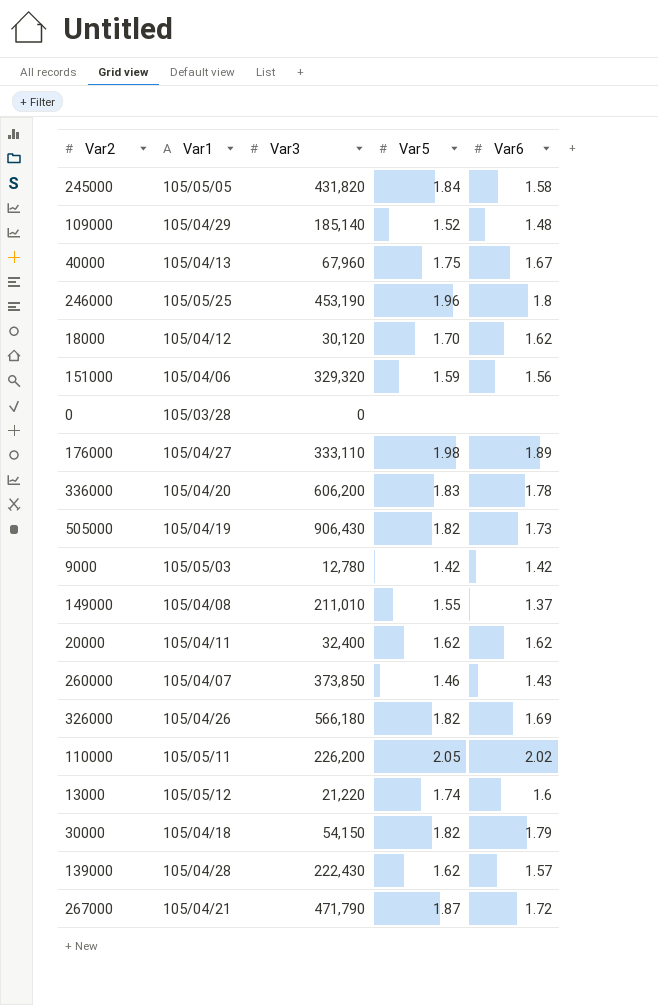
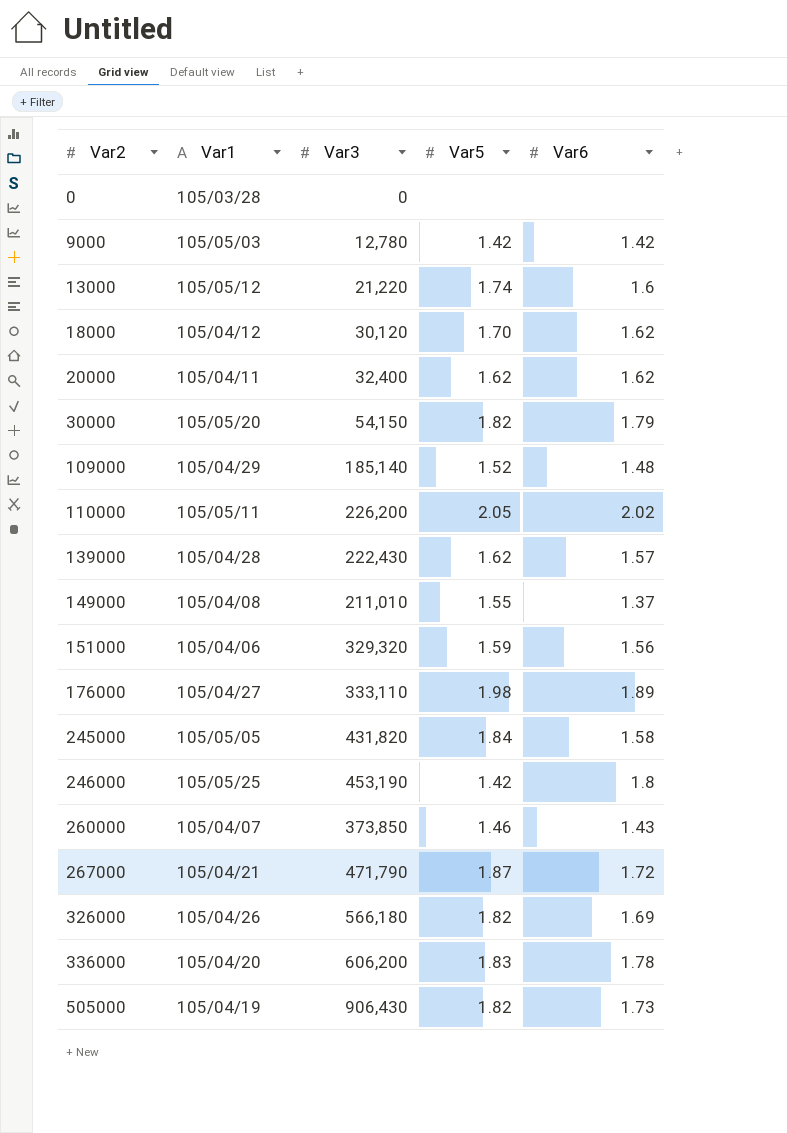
row order: none -> Var2 ascending
row 40000: 105/04/13 | 67,960 | 1.75 | 1.67 -> none
30000 | Var1: 105/04/18 -> 105/05/20
246000 | Var5: 1.96 -> 1.42

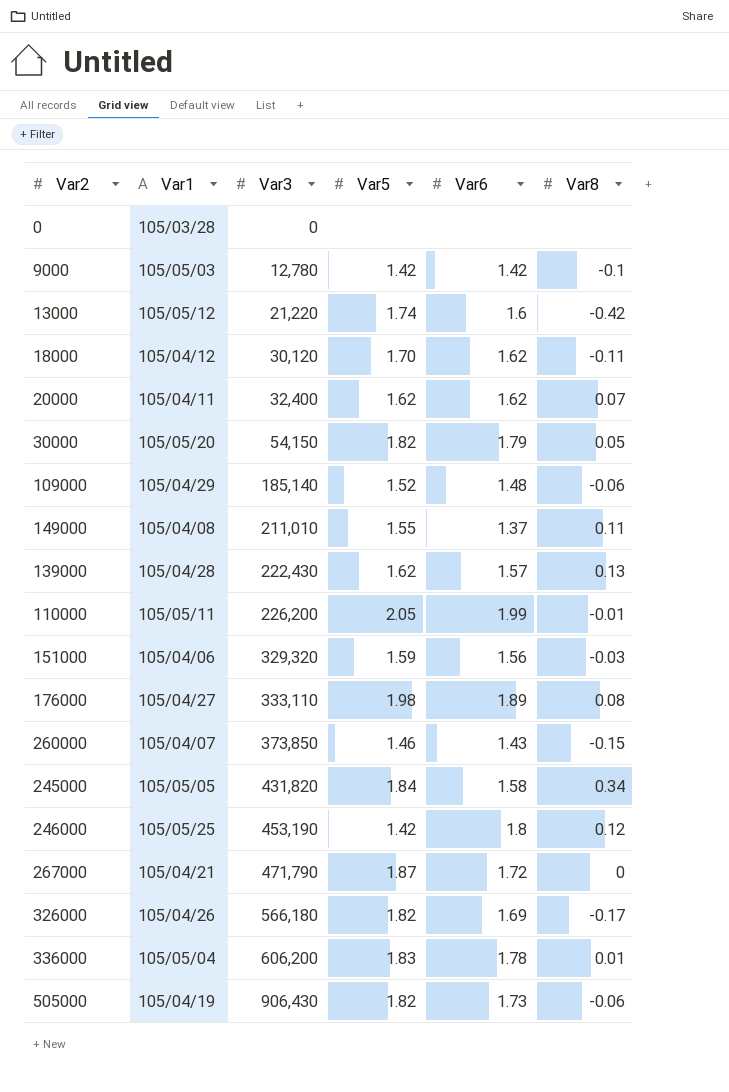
row order: Var2 ascending -> Var3 ascending
column Var8 | position: none -> 6
110000 | Var6: 2.02 -> 1.99
336000 | Var1: 105/04/20 -> 105/05/04

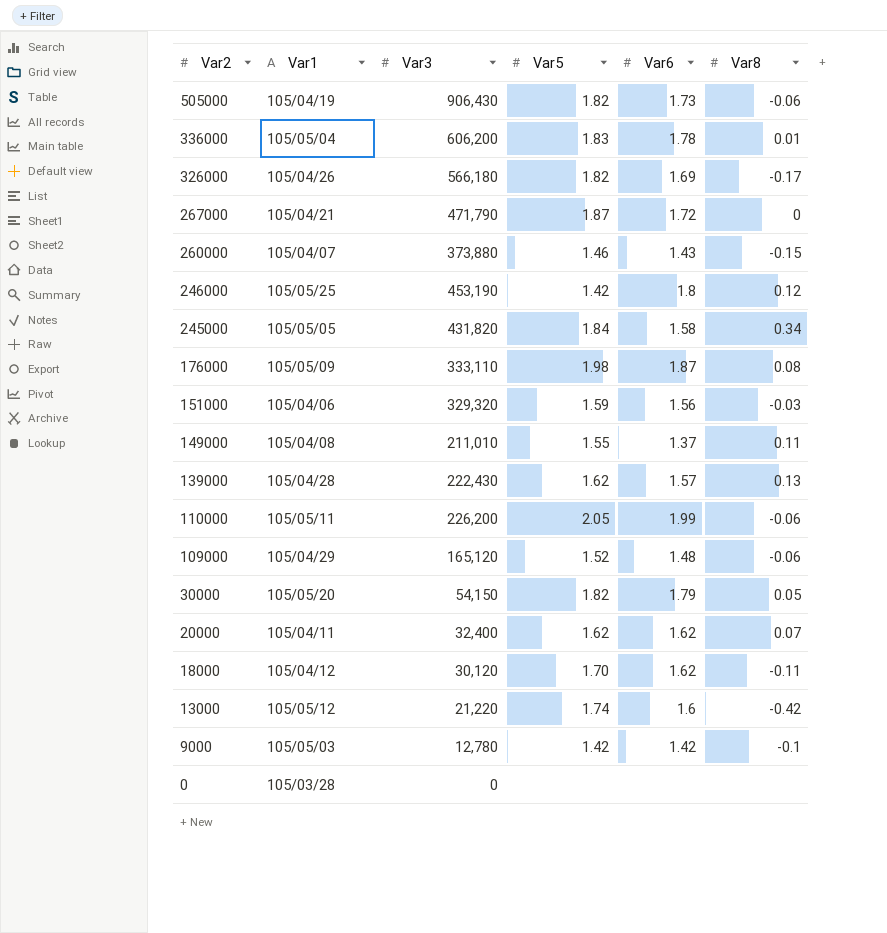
row order: Var3 ascending -> Var2 descending
260000 | Var3: 373,850 -> 373,880
176000 | Var1: 105/04/27 -> 105/05/09
176000 | Var6: 1.89 -> 1.87
110000 | Var8: -0.01 -> -0.06
109000 | Var3: 185,140 -> 165,120

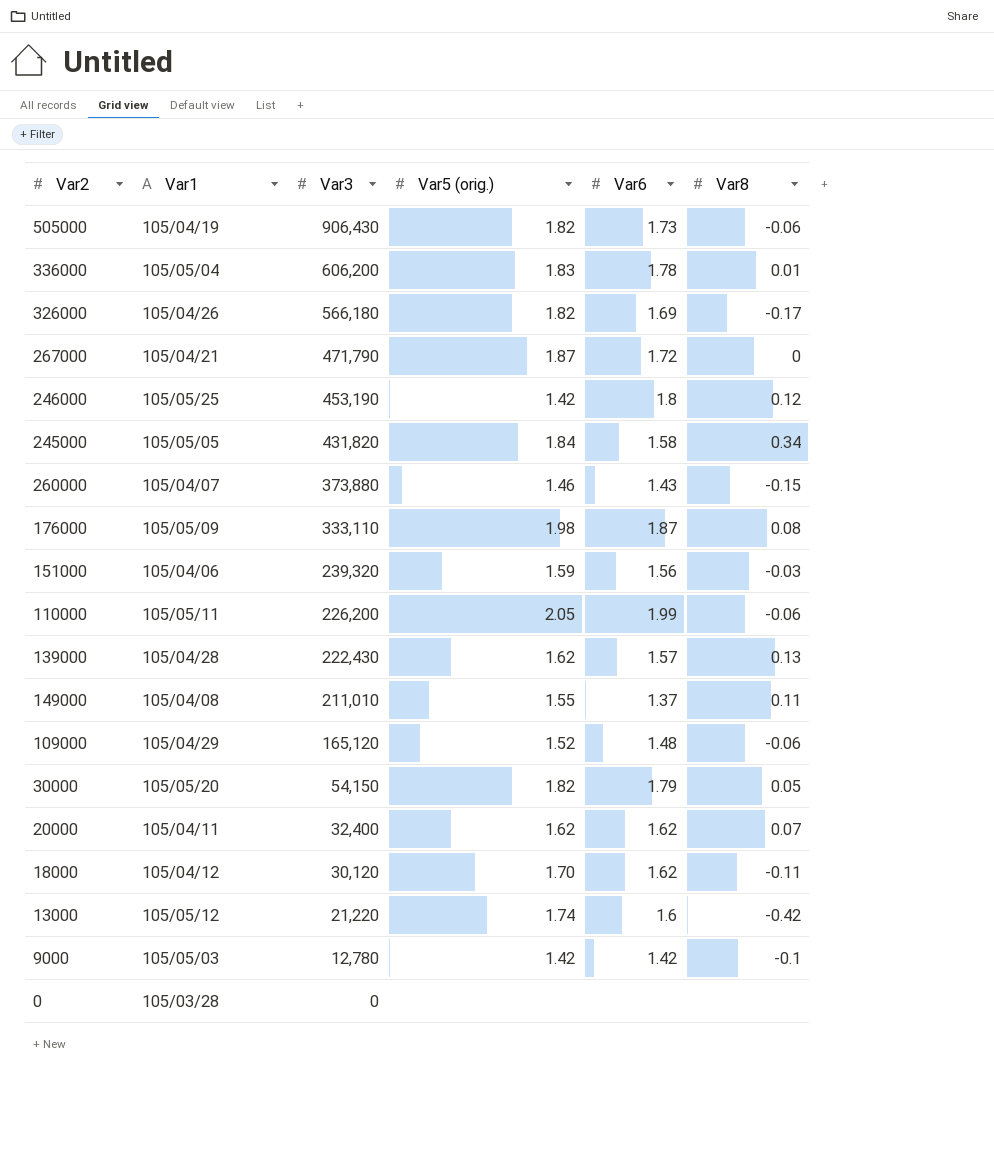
row order: Var2 descending -> Var3 descending
column name: Var5 -> Var5 (orig.)
151000 | Var3: 329,320 -> 239,320

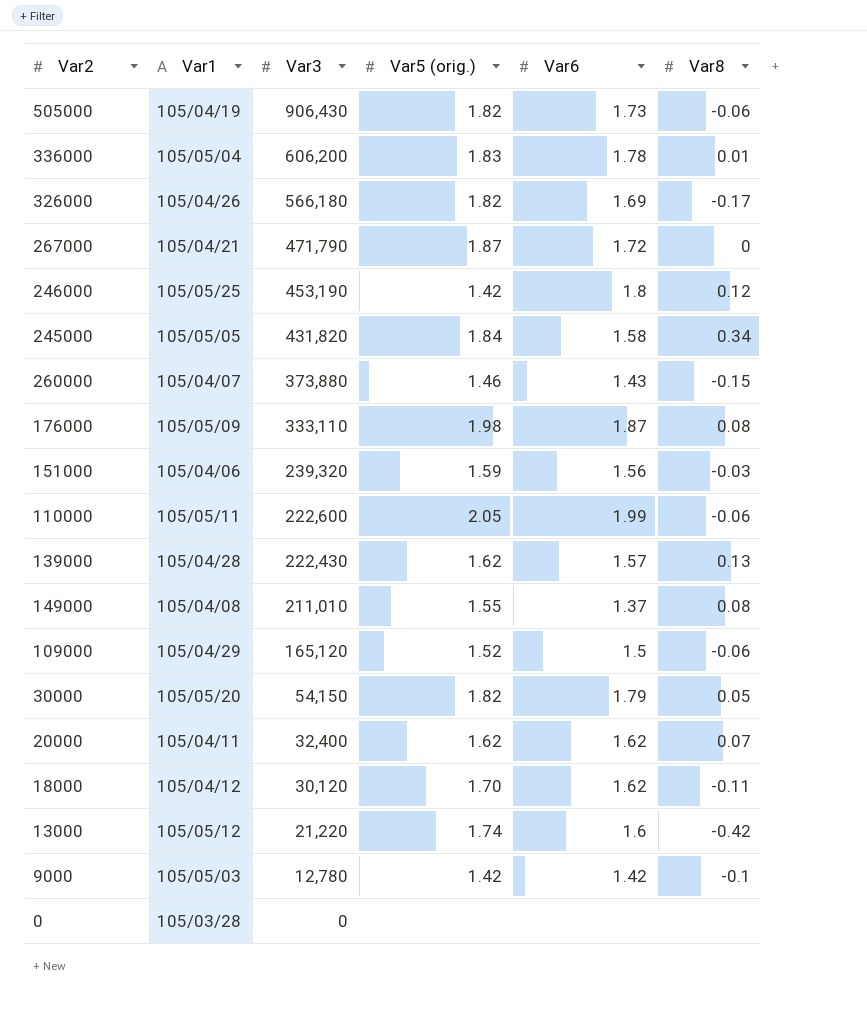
110000 | Var3: 226,200 -> 222,600
149000 | Var8: 0.11 -> 0.08
109000 | Var6: 1.48 -> 1.5

